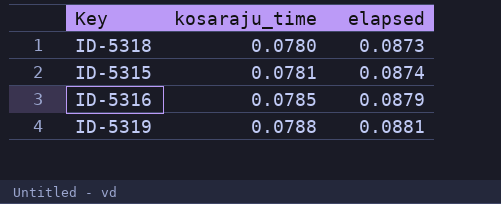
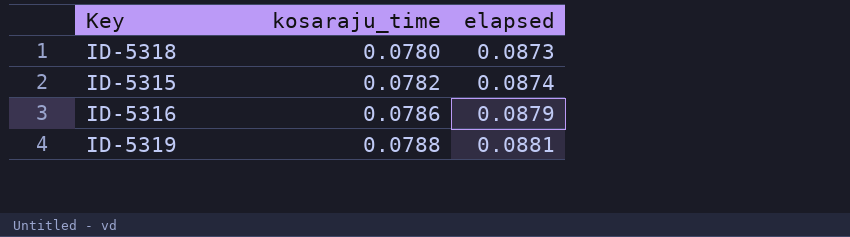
ID-5315 | kosaraju_time: 0.0781 -> 0.0782
ID-5316 | kosaraju_time: 0.0785 -> 0.0786

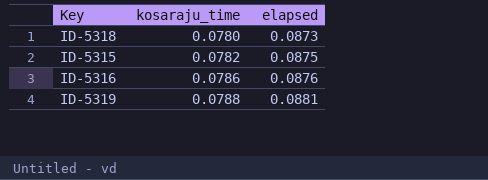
ID-5315 | elapsed: 0.0874 -> 0.0875
ID-5316 | elapsed: 0.0879 -> 0.0876

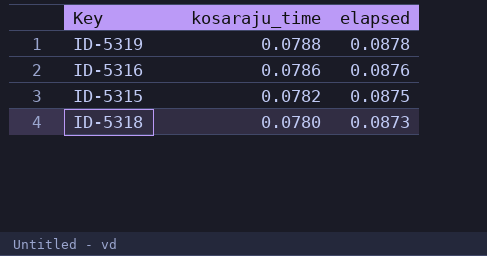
row order: kosaraju_time ascending -> kosaraju_time descending
ID-5319 | elapsed: 0.0881 -> 0.0878

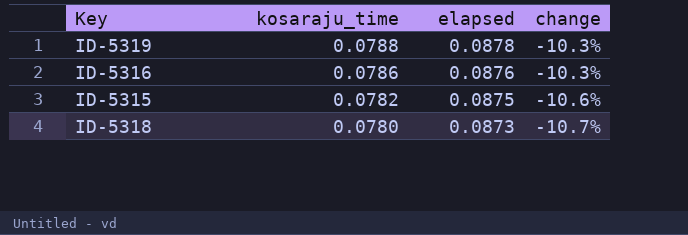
column change | formula: none -> ([kosaraju_time] - [elapsed]) / [elapsed]

